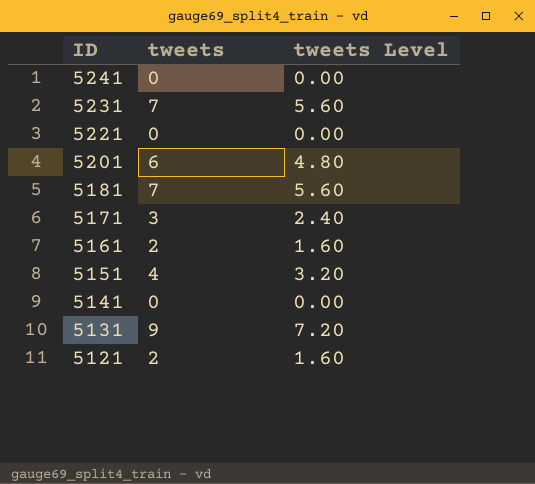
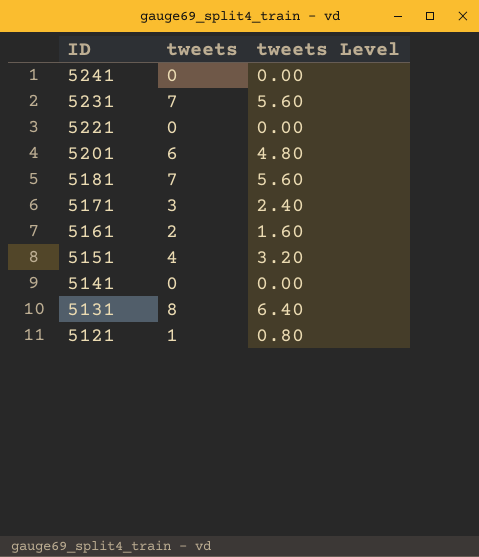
5131 | tweets: 9 -> 8
5131 | tweets Level: 7.20 -> 6.40
5121 | tweets: 2 -> 1
5121 | tweets Level: 1.60 -> 0.80

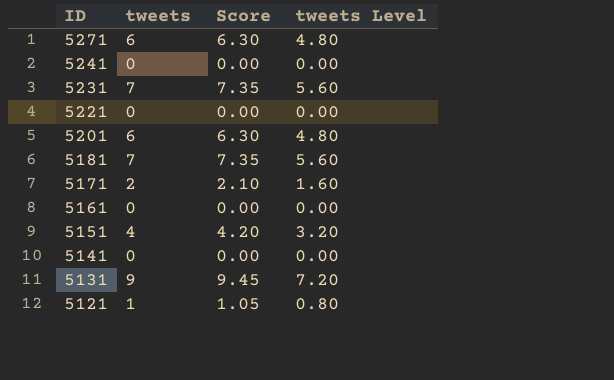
column Score | formula: none -> [tweets] * 1.05
row 5271: none -> 6 | 6.30 | 4.80
5171 | tweets: 3 -> 2
5171 | tweets Level: 2.40 -> 1.60
5161 | tweets: 2 -> 0
5161 | tweets Level: 1.60 -> 0.00
5131 | tweets: 8 -> 9
5131 | tweets Level: 6.40 -> 7.20

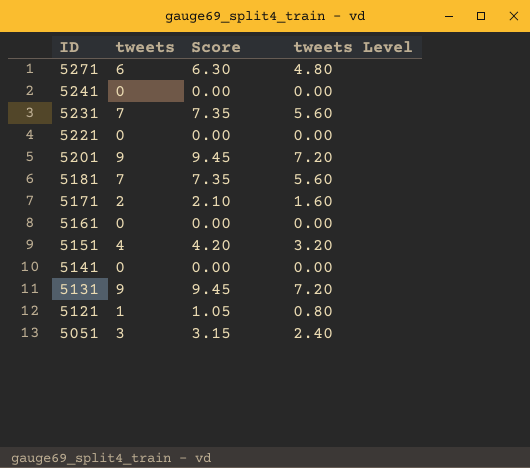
5201 | tweets: 6 -> 9
5201 | Score: 6.30 -> 9.45
5201 | tweets Level: 4.80 -> 7.20
row 5051: none -> 3 | 3.15 | 2.40

